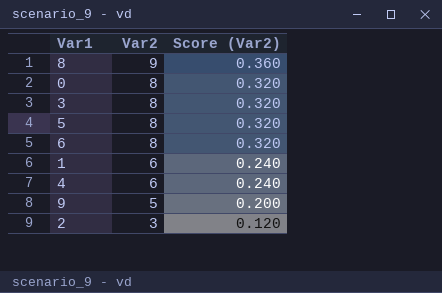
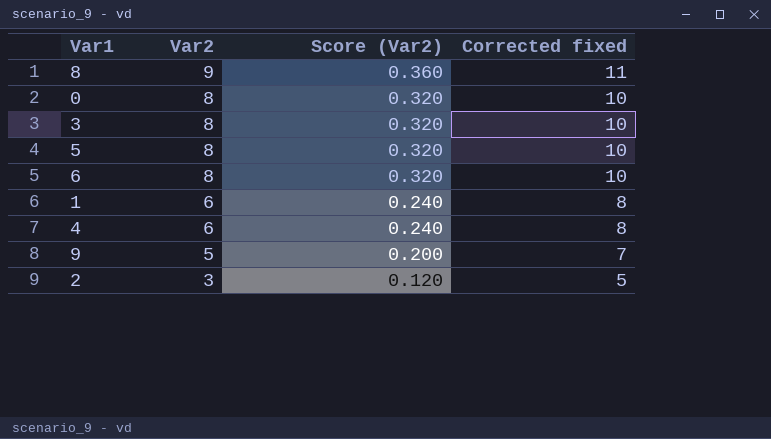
column Corrected fixed | formula: none -> [Var2] + 2

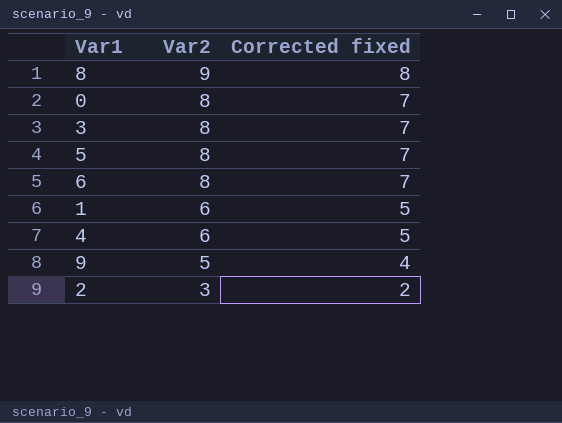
column Score (Var2) | formula: [Var2] * 0.04 -> none
column Corrected fixed | formula: [Var2] + 2 -> [Var2] - 1

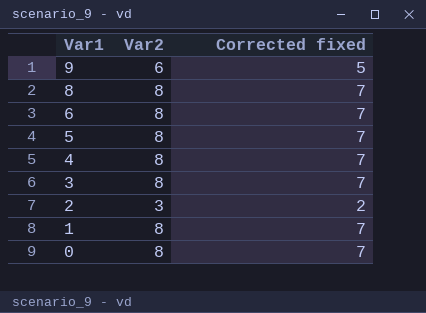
row order: Var2 descending -> Var1 descending
9 | Var2: 5 -> 6
9 | Corrected fixed: 4 -> 5
8 | Var2: 9 -> 8
8 | Corrected fixed: 8 -> 7
4 | Var2: 6 -> 8
4 | Corrected fixed: 5 -> 7
1 | Var2: 6 -> 8
1 | Corrected fixed: 5 -> 7

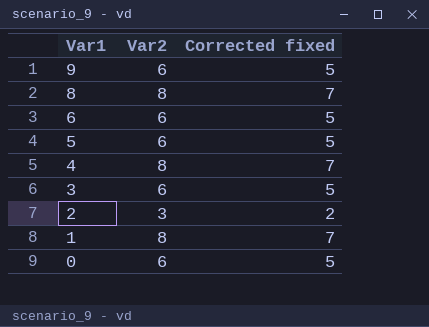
6 | Var2: 8 -> 6
6 | Corrected fixed: 7 -> 5
5 | Var2: 8 -> 6
5 | Corrected fixed: 7 -> 5
3 | Var2: 8 -> 6
3 | Corrected fixed: 7 -> 5
0 | Var2: 8 -> 6
0 | Corrected fixed: 7 -> 5

